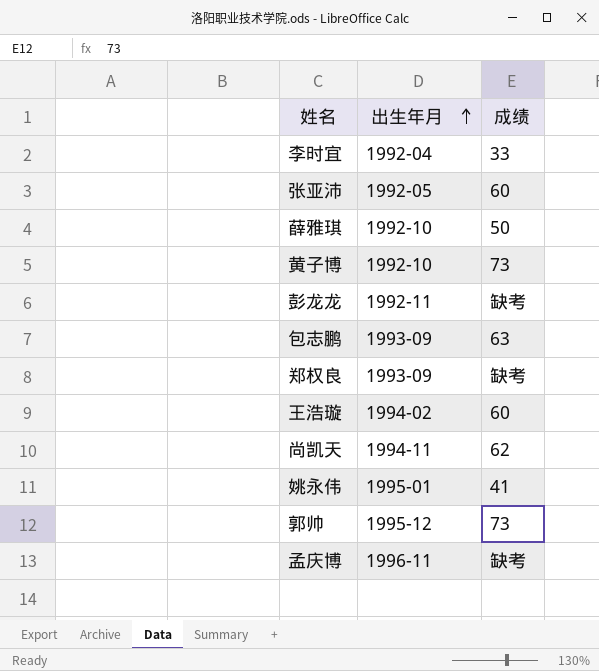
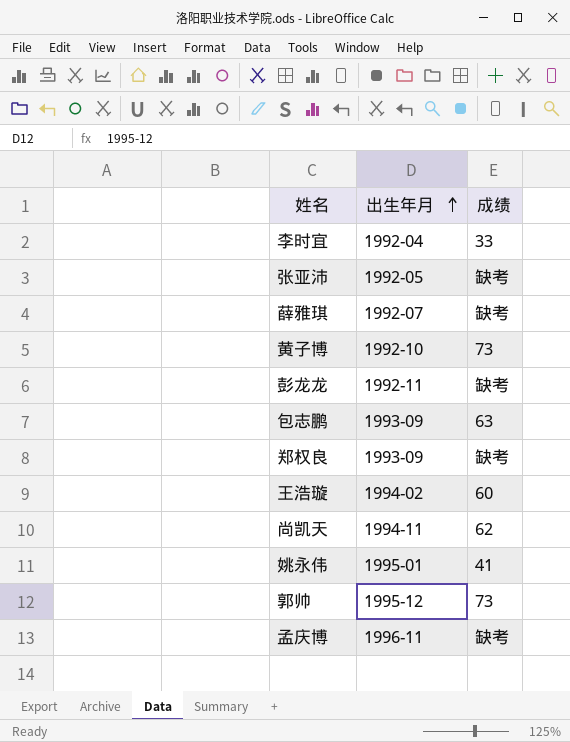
张亚沛 | 成绩: 60 -> 缺考
薛雅琪 | 出生年月: 1992-10 -> 1992-07
薛雅琪 | 成绩: 50 -> 缺考

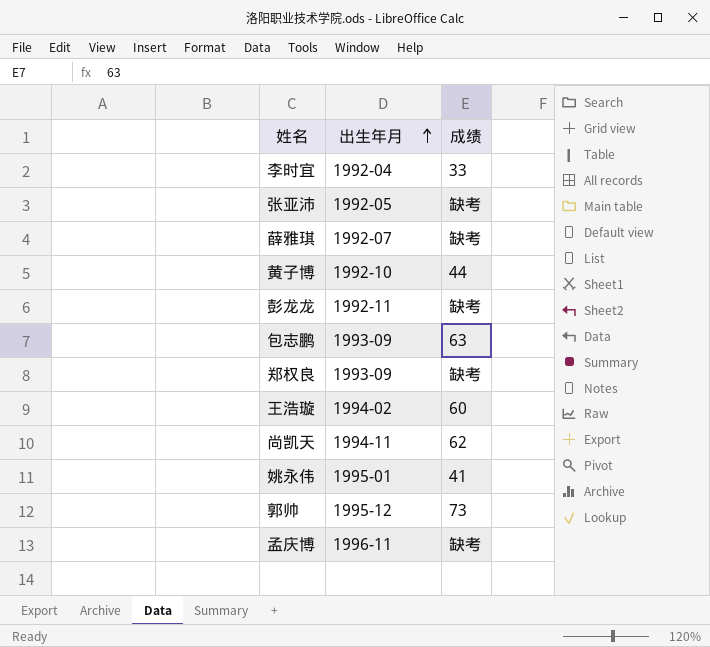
黄子博 | 成绩: 73 -> 44

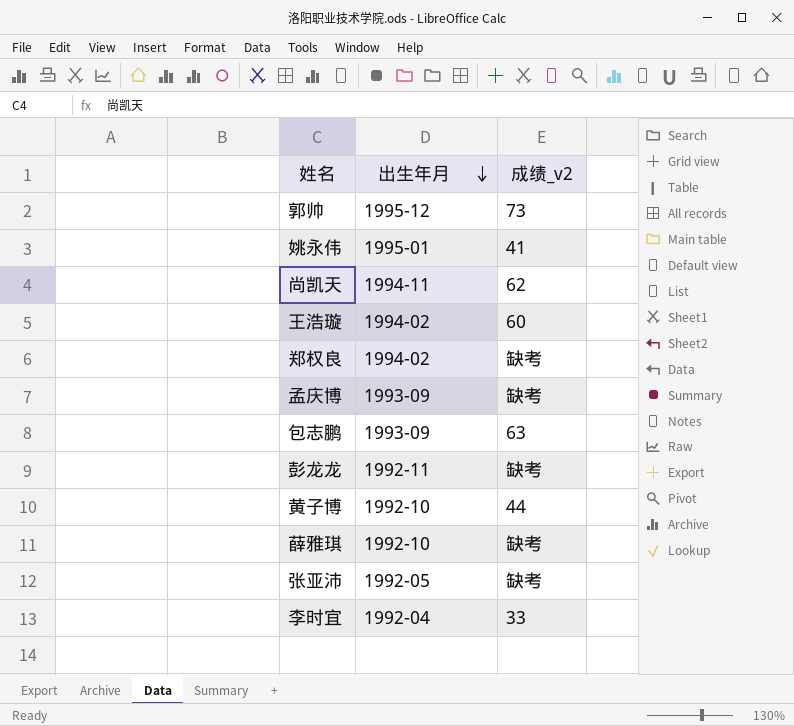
row order: 出生年月 ascending -> 出生年月 descending
column name: 成绩 -> 成绩_v2
郑权良 | 出生年月: 1993-09 -> 1994-02
孟庆博 | 出生年月: 1996-11 -> 1993-09
薛雅琪 | 出生年月: 1992-07 -> 1992-10

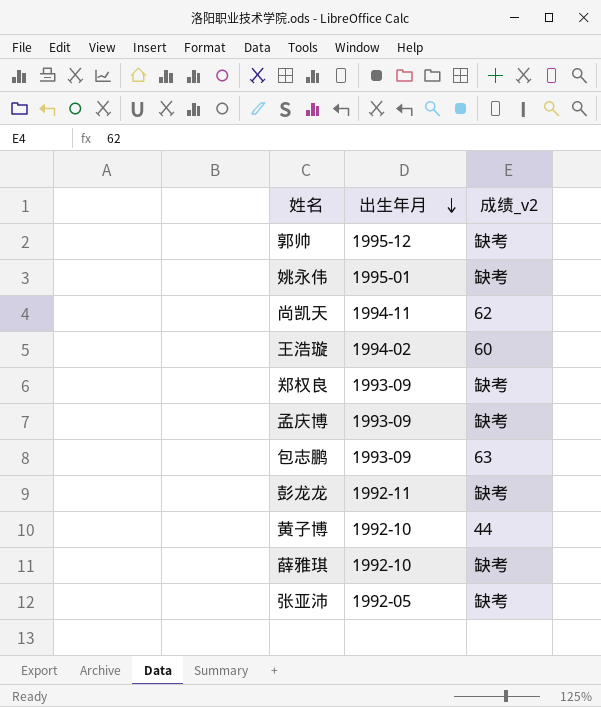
row 李时宜: 1992-04 | 33 -> none
郭帅 | 成绩_v2: 73 -> 缺考
姚永伟 | 成绩_v2: 41 -> 缺考
郑权良 | 出生年月: 1994-02 -> 1993-09

